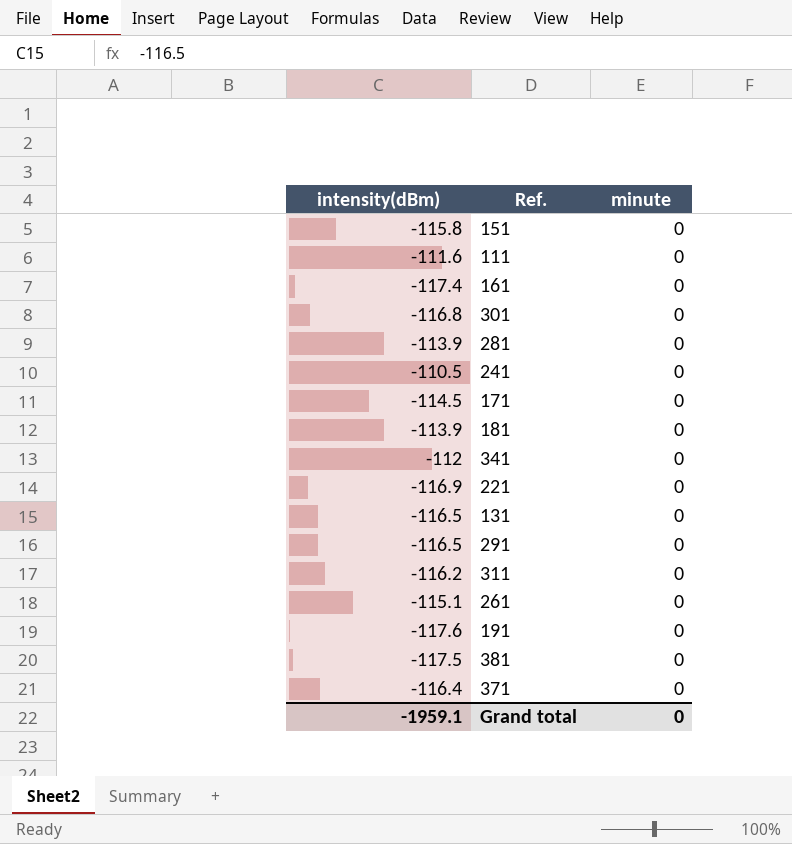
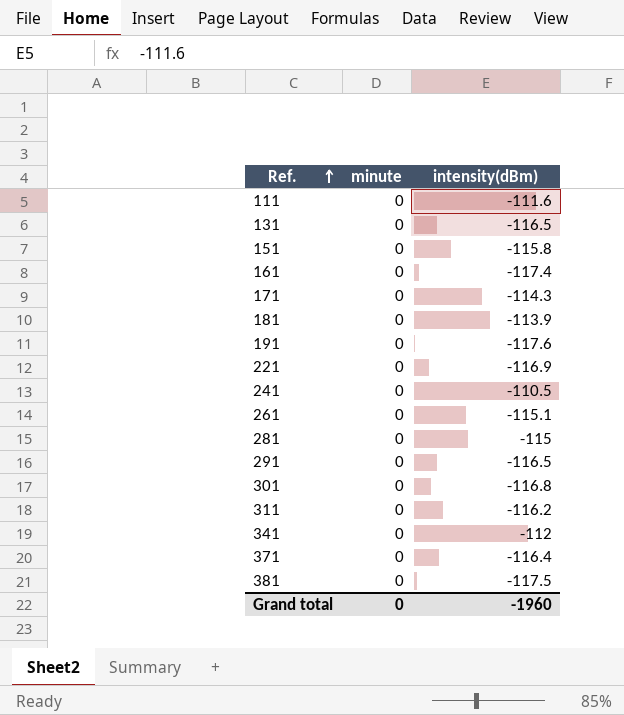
row order: none -> Ref. ascending
column intensity(dBm) | position: 1 -> 3
171 | intensity(dBm): -114.5 -> -114.3
281 | intensity(dBm): -113.9 -> -115
Grand total | intensity(dBm): -1959.1 -> -1960

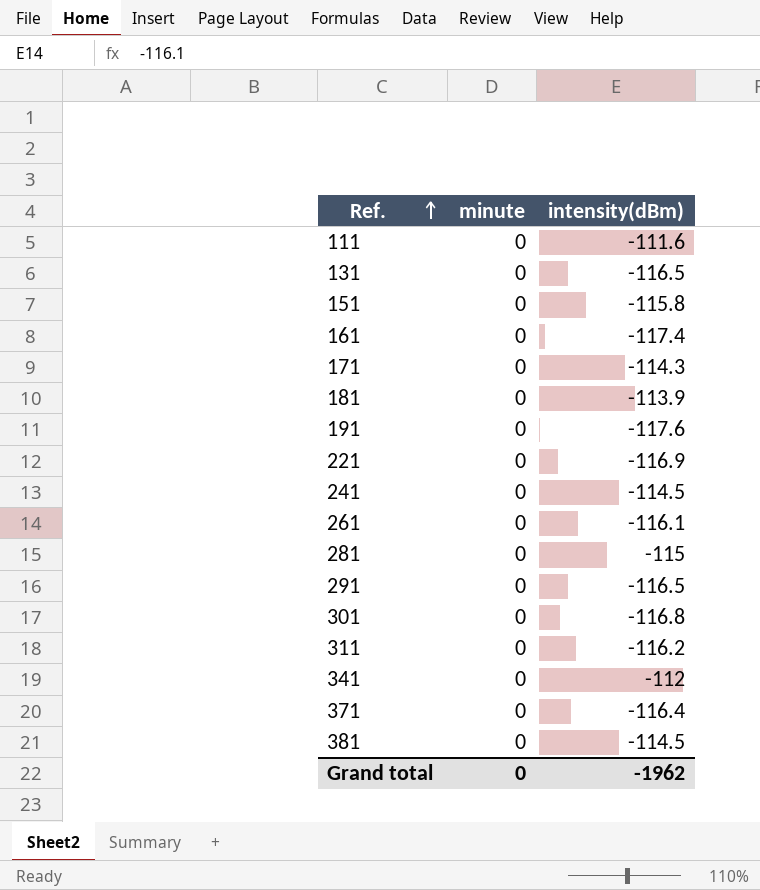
241 | intensity(dBm): -110.5 -> -114.5
261 | intensity(dBm): -115.1 -> -116.1
381 | intensity(dBm): -117.5 -> -114.5
Grand total | intensity(dBm): -1960 -> -1962

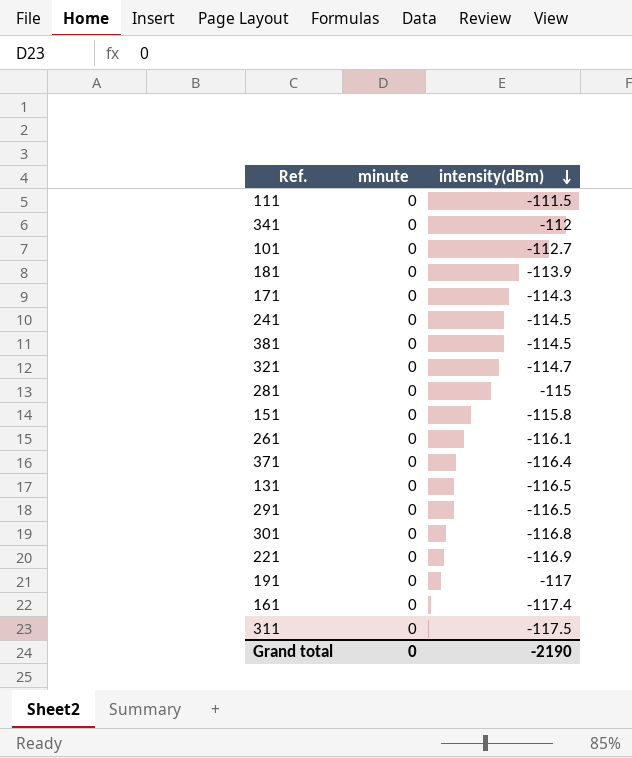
row order: Ref. ascending -> intensity(dBm) descending
111 | intensity(dBm): -111.6 -> -111.5
row 101: none -> 0 | -112.7
row 321: none -> 0 | -114.7
191 | intensity(dBm): -117.6 -> -117
311 | intensity(dBm): -116.2 -> -117.5
Grand total | intensity(dBm): -1962 -> -2190

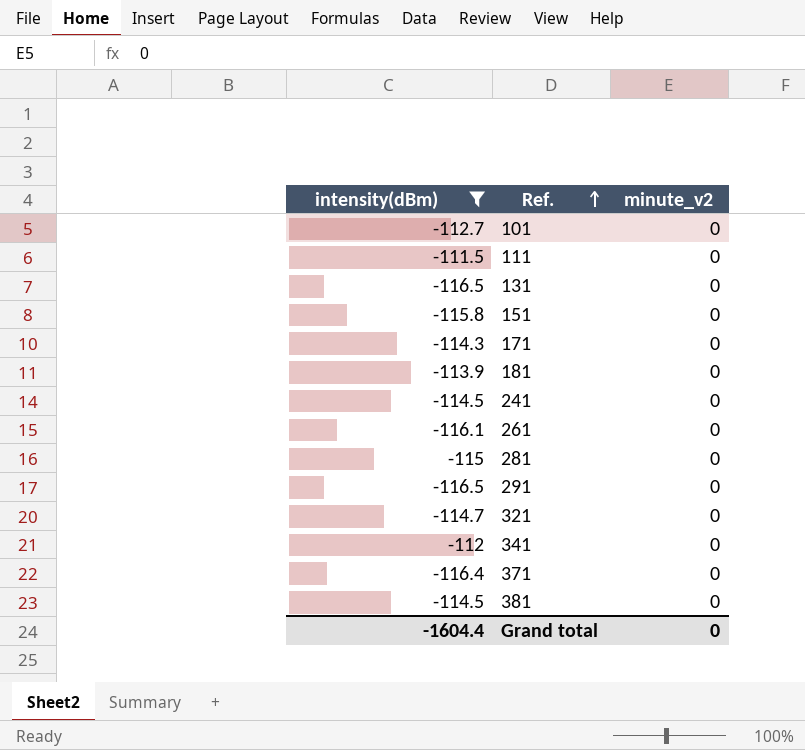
filter: none -> intensity(dBm) >= -116.5
row order: intensity(dBm) descending -> Ref. ascending
column intensity(dBm) | position: 3 -> 1
column name: minute -> minute_v2
Grand total | intensity(dBm): -2190 -> -1604.4

